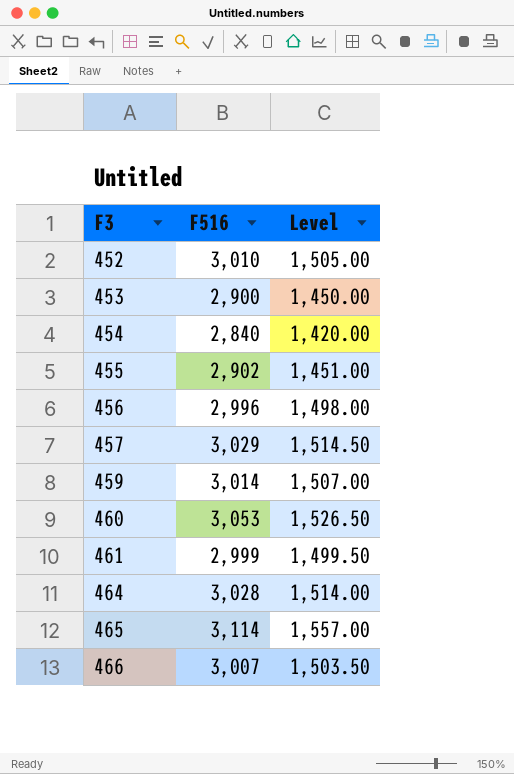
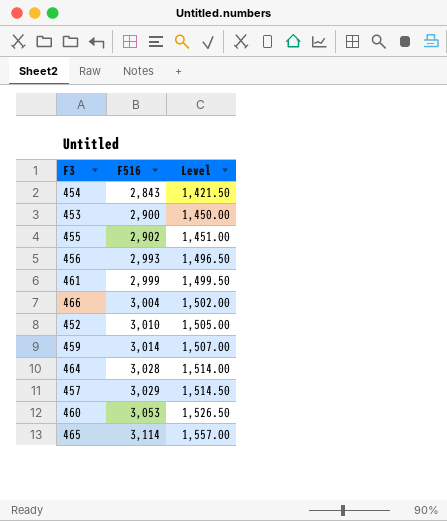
row order: F3 ascending -> F516 ascending
454 | F516: 2,840 -> 2,843
454 | Level: 1,420.00 -> 1,421.50
456 | F516: 2,996 -> 2,993
456 | Level: 1,498.00 -> 1,496.50
466 | F516: 3,007 -> 3,004
466 | Level: 1,503.50 -> 1,502.00

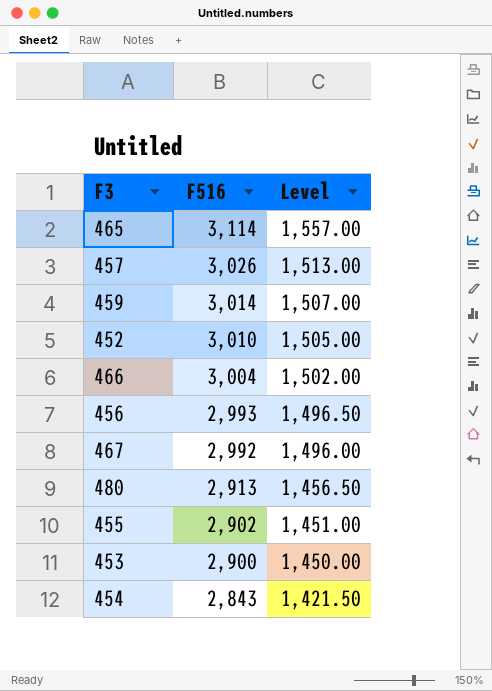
row order: F516 ascending -> F516 descending
row 461: 2,999 | 1,499.50 -> none
row 464: 3,028 | 1,514.00 -> none
row 460: 3,053 | 1,526.50 -> none
457 | F516: 3,029 -> 3,026
457 | Level: 1,514.50 -> 1,513.00
row 467: none -> 2,992 | 1,496.00
row 480: none -> 2,913 | 1,456.50

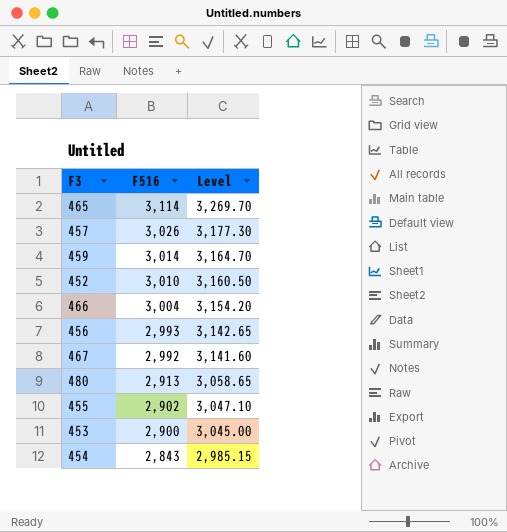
column Level | formula: [F516] * 0.5 -> [F516] * 1.05

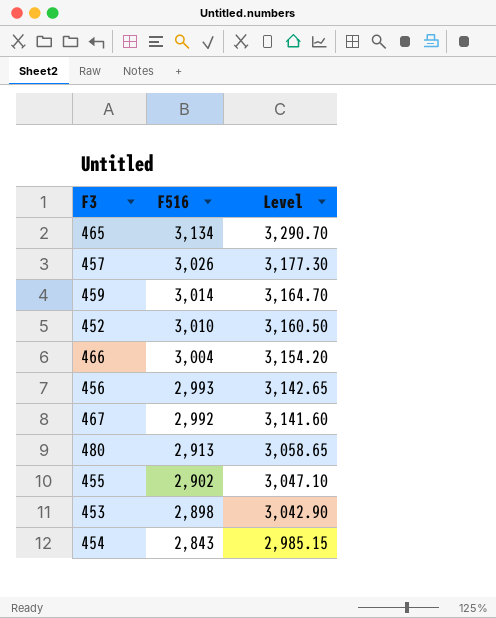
465 | F516: 3,114 -> 3,134
465 | Level: 3,269.70 -> 3,290.70
453 | F516: 2,900 -> 2,898
453 | Level: 3,045.00 -> 3,042.90

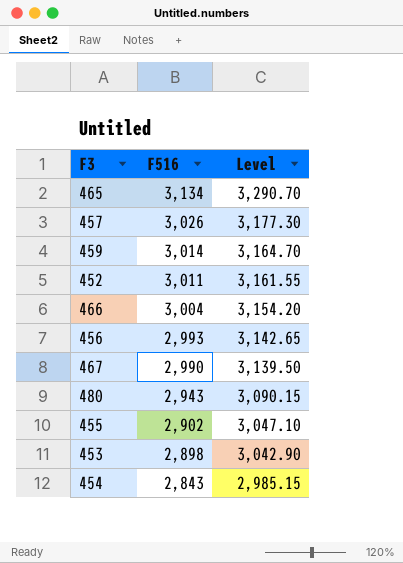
452 | F516: 3,010 -> 3,011
452 | Level: 3,160.50 -> 3,161.55
467 | F516: 2,992 -> 2,990
467 | Level: 3,141.60 -> 3,139.50
480 | F516: 2,913 -> 2,943
480 | Level: 3,058.65 -> 3,090.15

